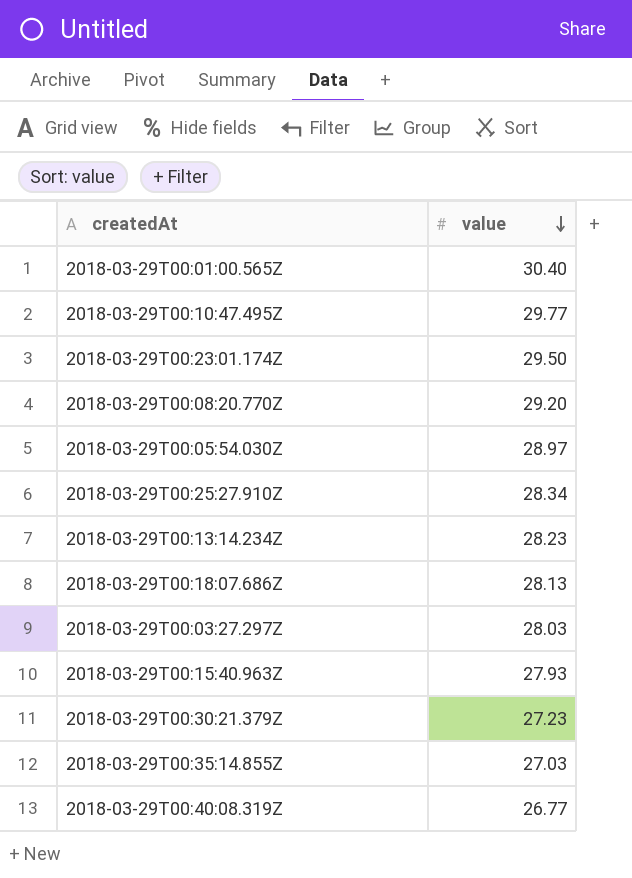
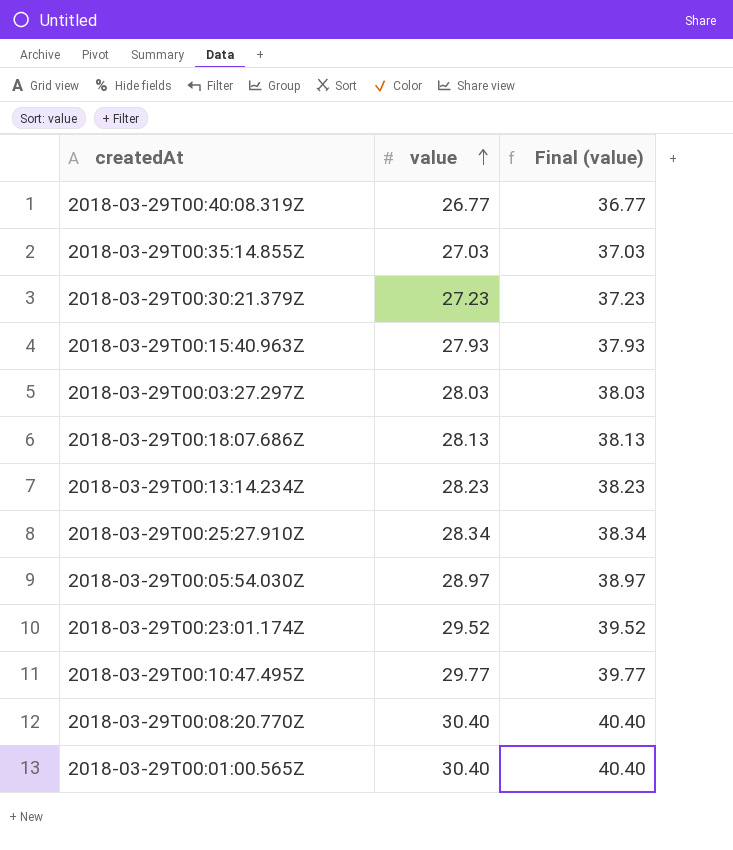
row order: value descending -> value ascending
column Final (value) | formula: none -> [value] + 10
2018-03-29T00:23:01.174Z | value: 29.50 -> 29.52
2018-03-29T00:08:20.770Z | value: 29.20 -> 30.40

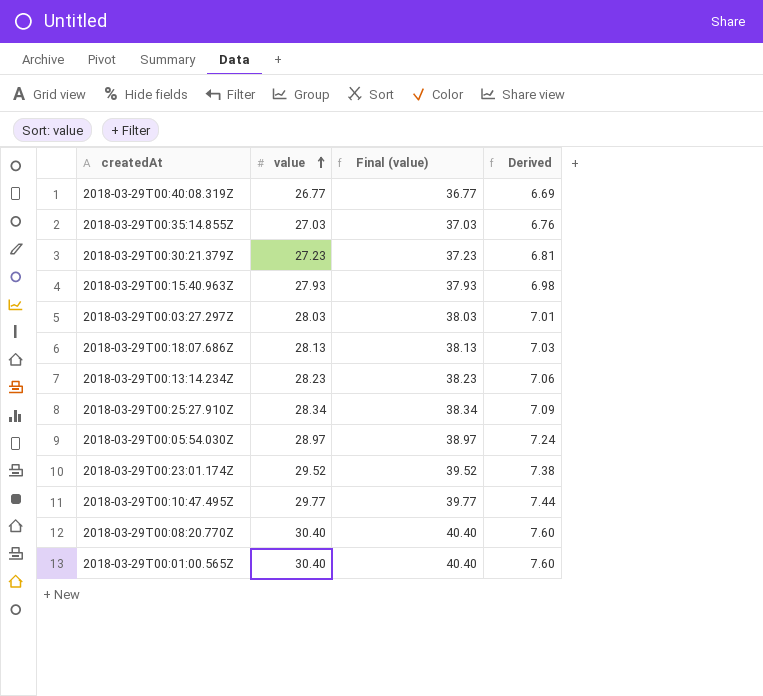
column Derived | formula: none -> [value] * 0.25

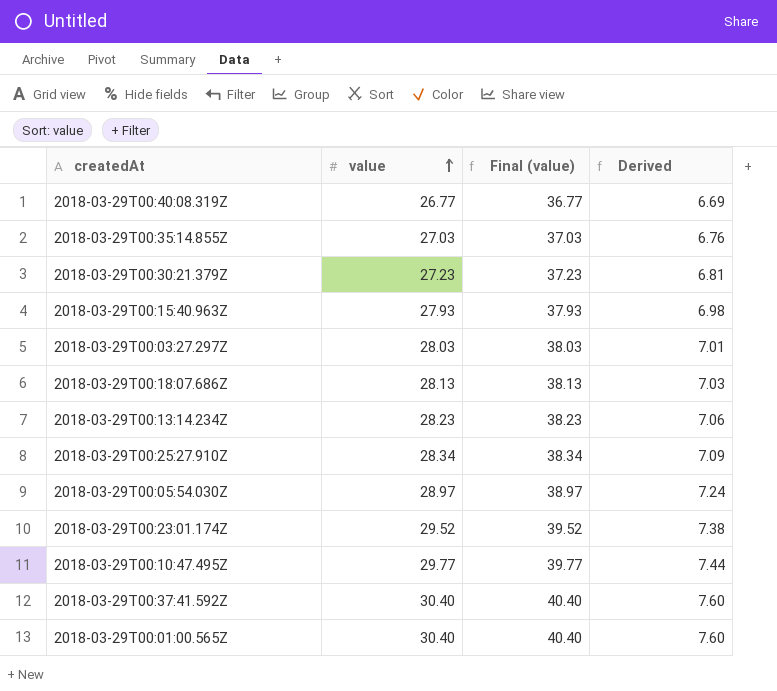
row 2018-03-29T00:08:20.770Z: 30.40 | 40.40 | 7.60 -> none
row 2018-03-29T00:37:41.592Z: none -> 30.40 | 40.40 | 7.60

